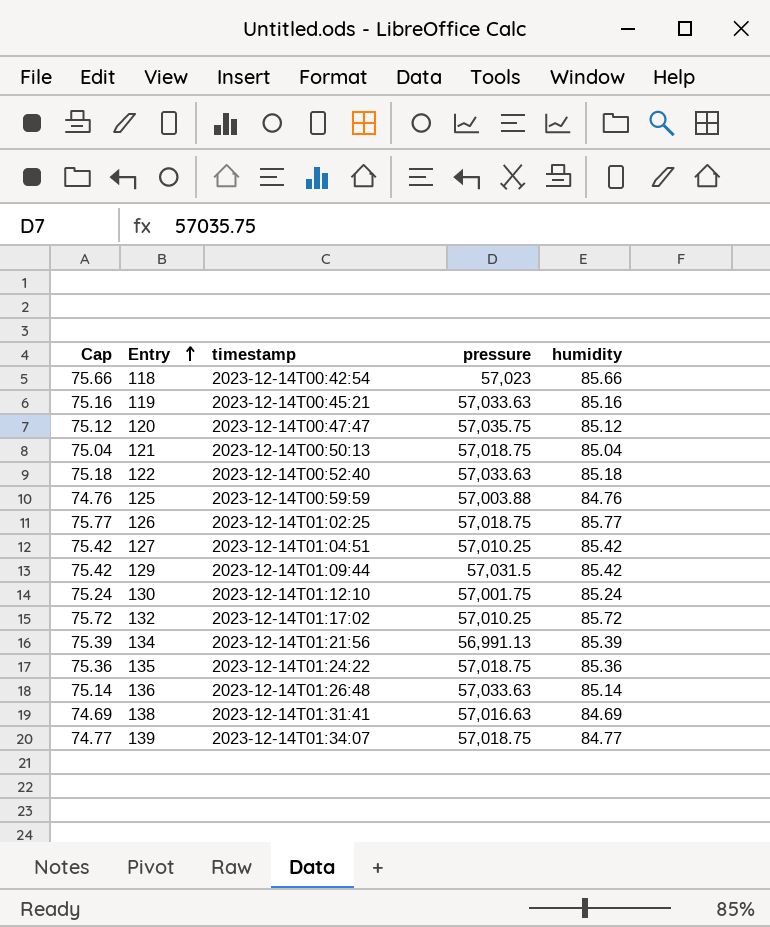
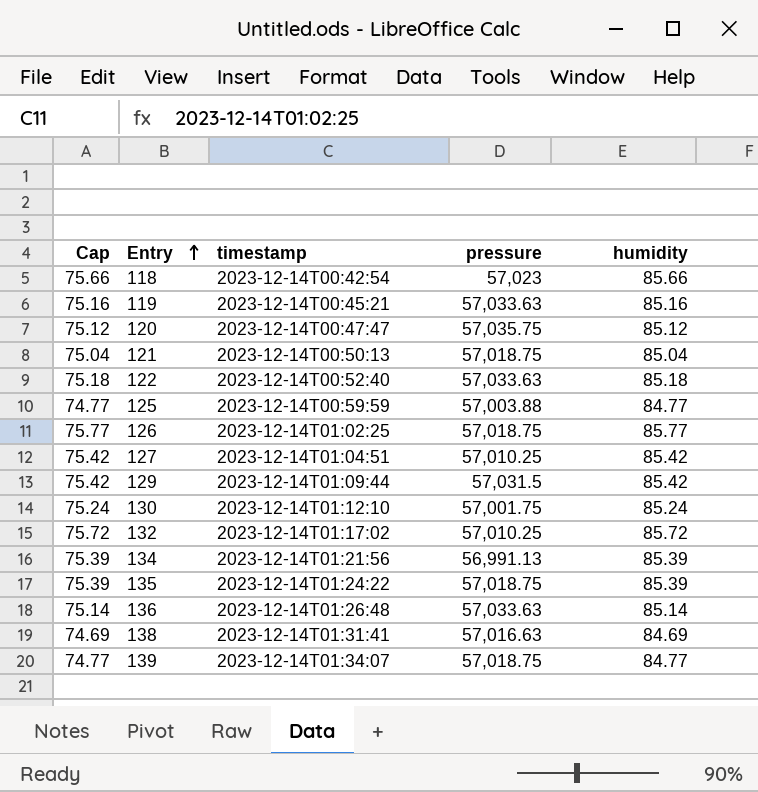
125 | Cap: 74.76 -> 74.77
125 | humidity: 84.76 -> 84.77
135 | Cap: 75.36 -> 75.39
135 | humidity: 85.36 -> 85.39

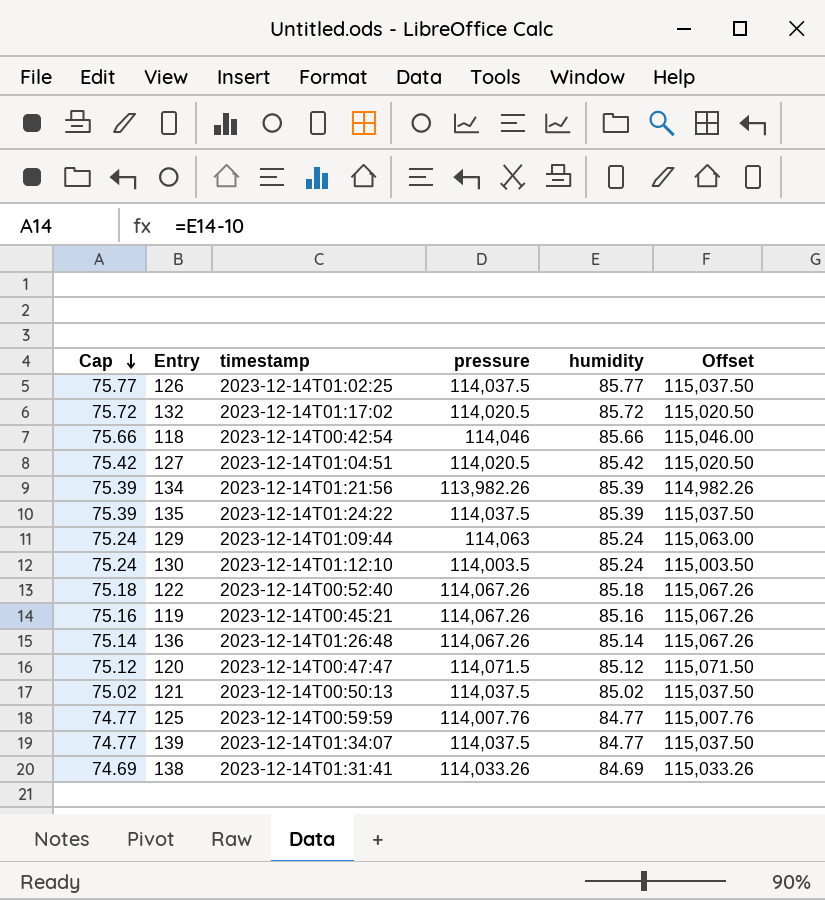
row order: Entry ascending -> Cap descending
column Offset | formula: none -> [pressure] + 1000
126 | pressure: 57,018.75 -> 114,037.5
132 | pressure: 57,010.25 -> 114,020.5
118 | pressure: 57,023 -> 114,046
127 | pressure: 57,010.25 -> 114,020.5
134 | pressure: 56,991.13 -> 113,982.26
135 | pressure: 57,018.75 -> 114,037.5
129 | Cap: 75.42 -> 75.24
129 | pressure: 57,031.5 -> 114,063
129 | humidity: 85.42 -> 85.24
130 | pressure: 57,001.75 -> 114,003.5
122 | pressure: 57,033.63 -> 114,067.26
119 | pressure: 57,033.63 -> 114,067.26
136 | pressure: 57,033.63 -> 114,067.26
120 | pressure: 57,035.75 -> 114,071.5
121 | Cap: 75.04 -> 75.02
121 | pressure: 57,018.75 -> 114,037.5
121 | humidity: 85.04 -> 85.02
125 | pressure: 57,003.88 -> 114,007.76
139 | pressure: 57,018.75 -> 114,037.5
138 | pressure: 57,016.63 -> 114,033.26

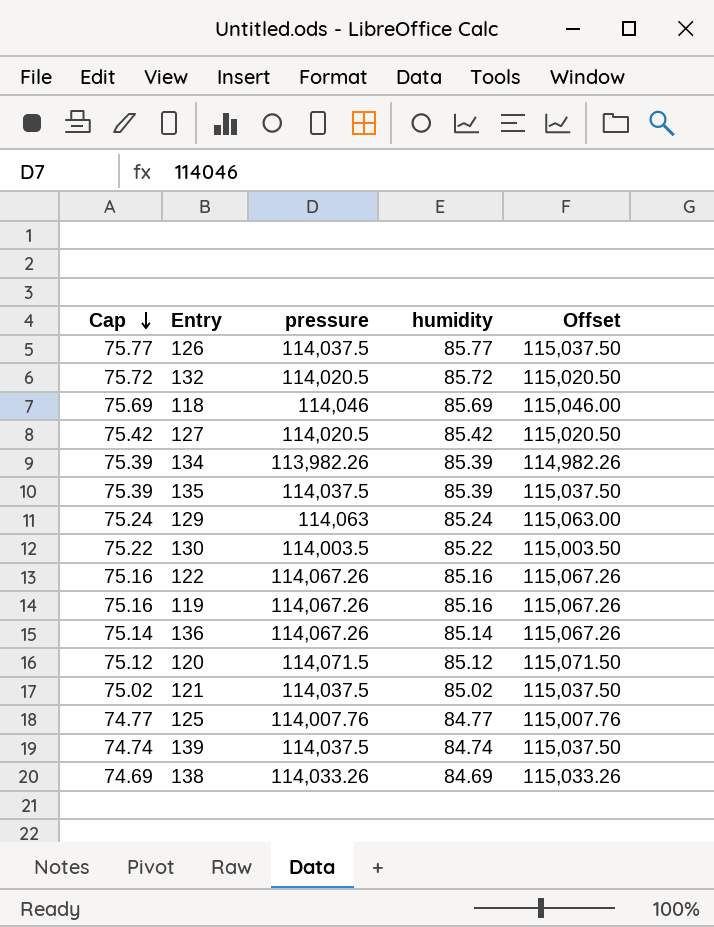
column timestamp | position: 3 -> none
118 | Cap: 75.66 -> 75.69
118 | humidity: 85.66 -> 85.69
130 | Cap: 75.24 -> 75.22
130 | humidity: 85.24 -> 85.22
122 | Cap: 75.18 -> 75.16
122 | humidity: 85.18 -> 85.16
139 | Cap: 74.77 -> 74.74
139 | humidity: 84.77 -> 84.74

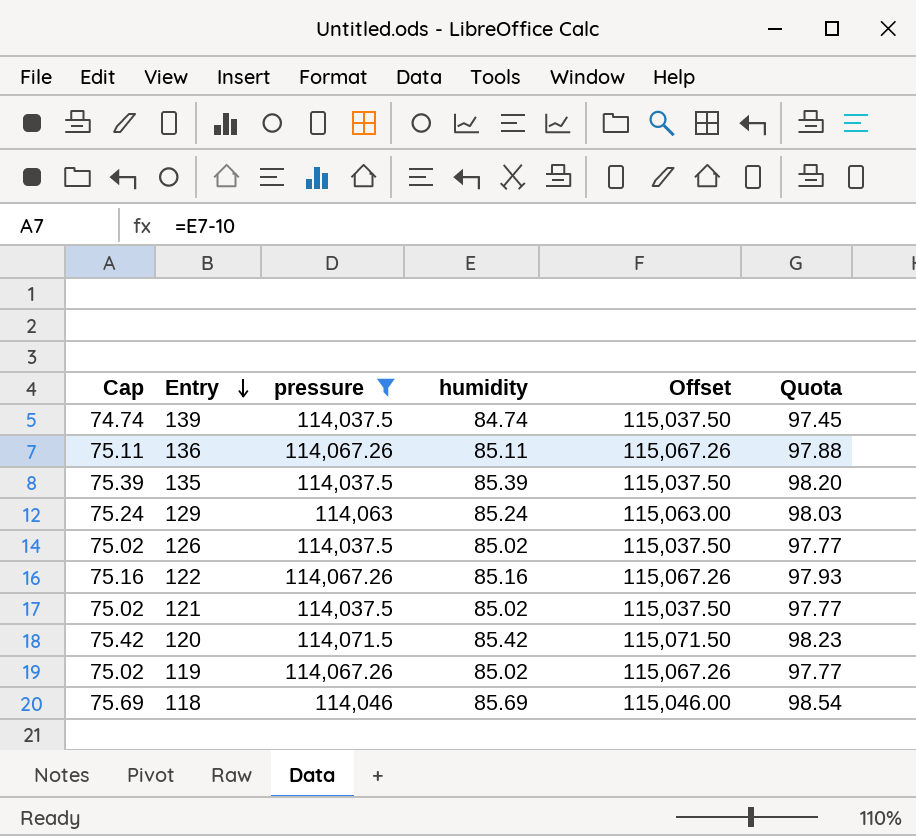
filter: none -> pressure >= 114,037.5
row order: Cap descending -> Entry descending
column Quota | formula: none -> [humidity] * 1.15
136 | Cap: 75.14 -> 75.11
136 | humidity: 85.14 -> 85.11
126 | Cap: 75.77 -> 75.02
126 | humidity: 85.77 -> 85.02
120 | Cap: 75.12 -> 75.42
120 | humidity: 85.12 -> 85.42
119 | Cap: 75.16 -> 75.02
119 | humidity: 85.16 -> 85.02

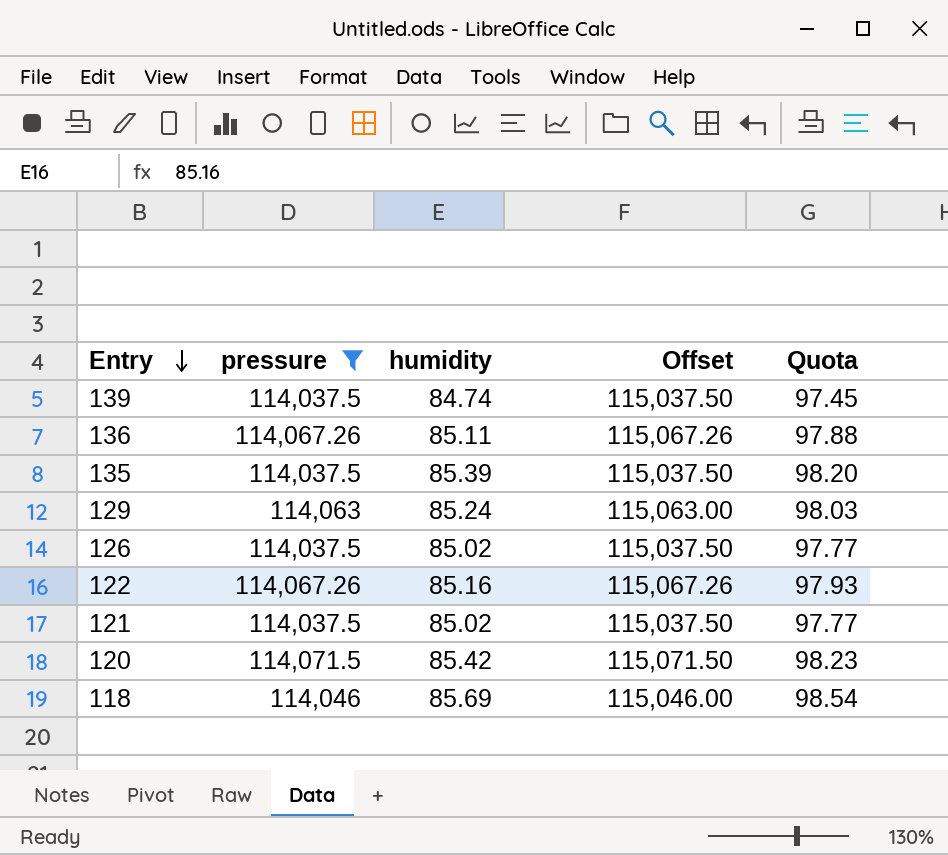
column Cap | formula: [humidity] - 10 -> none
row 119: 75.02 | 114,067.26 | 85.02 | 115,067.26 | 97.77 -> none

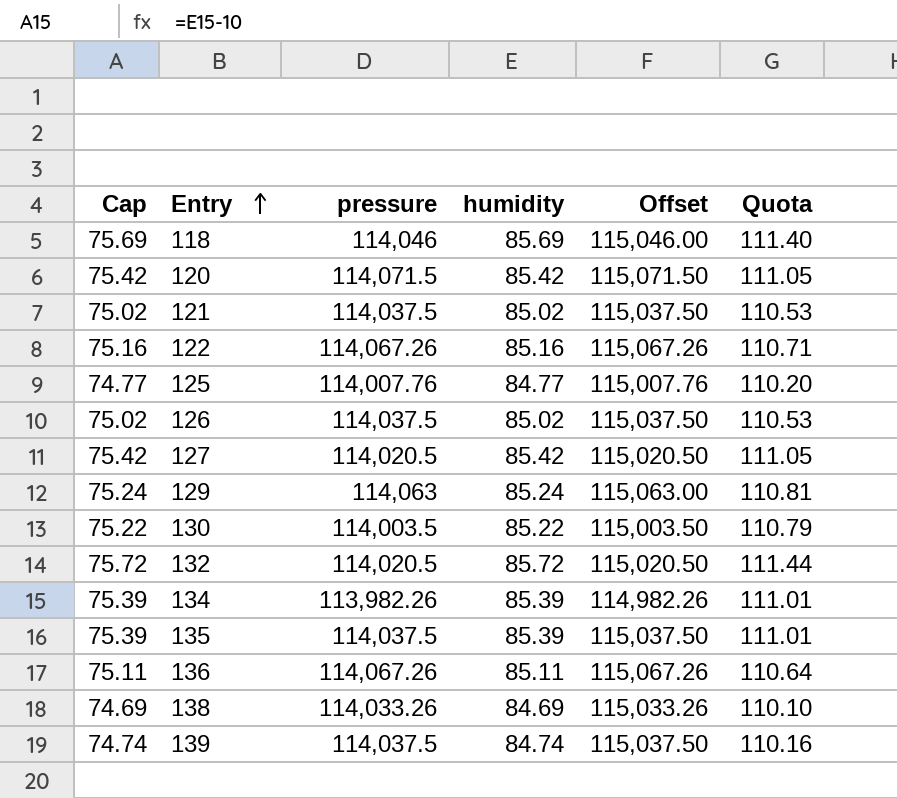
filter: pressure >= 114,037.5 -> none
row order: Entry descending -> Entry ascending
column Cap | formula: none -> [humidity] - 10
column Quota | formula: [humidity] * 1.15 -> [humidity] * 1.3

